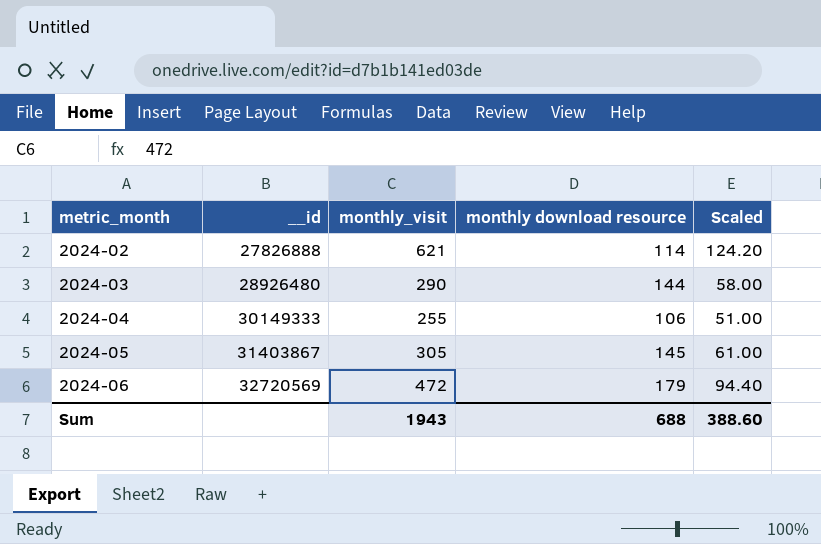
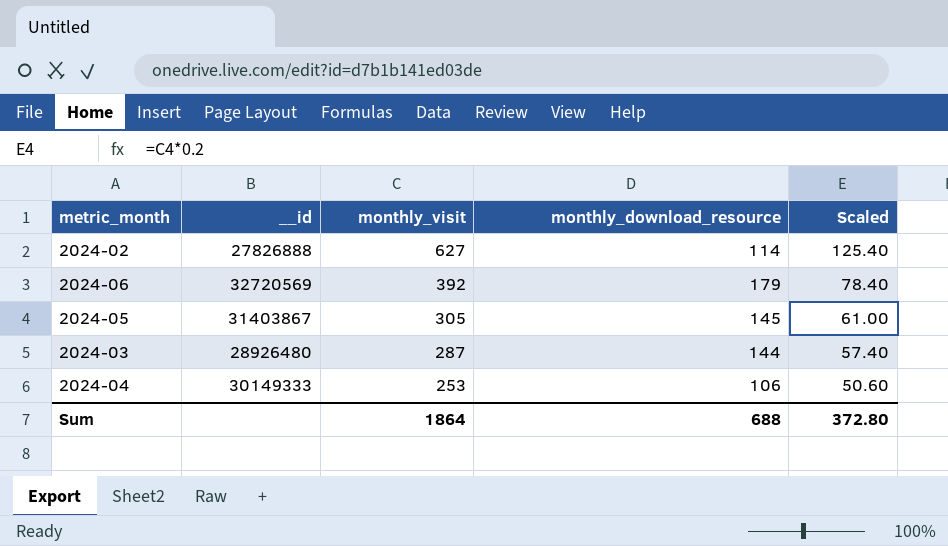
row order: metric_month ascending -> monthly_visit descending
column name: monthly download resource -> monthly_download_resource
2024-02 | monthly_visit: 621 -> 627
2024-02 | Scaled: 124.20 -> 125.40
2024-06 | monthly_visit: 472 -> 392
2024-06 | Scaled: 94.40 -> 78.40
2024-03 | monthly_visit: 290 -> 287
2024-03 | Scaled: 58.00 -> 57.40
2024-04 | monthly_visit: 255 -> 253
2024-04 | Scaled: 51.00 -> 50.60
Sum | monthly_visit: 1943 -> 1864
Sum | Scaled: 388.60 -> 372.80

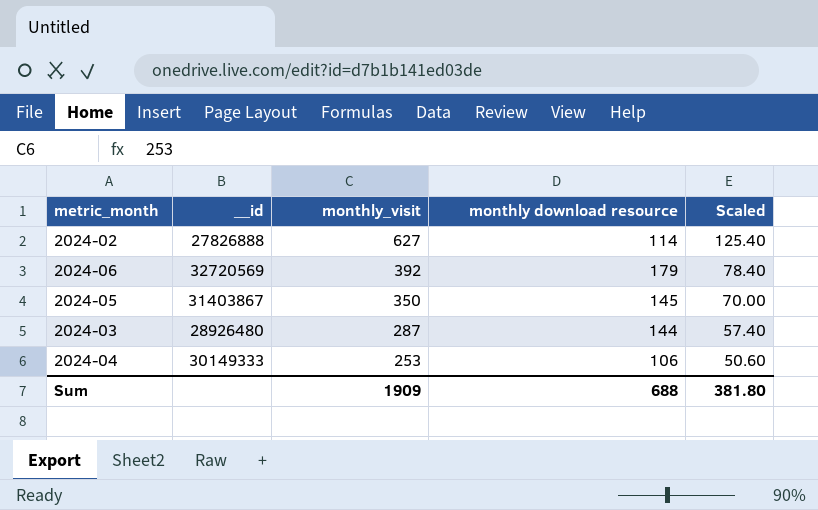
column name: monthly_download_resource -> monthly download resource
2024-05 | monthly_visit: 305 -> 350
2024-05 | Scaled: 61.00 -> 70.00
Sum | monthly_visit: 1864 -> 1909
Sum | Scaled: 372.80 -> 381.80

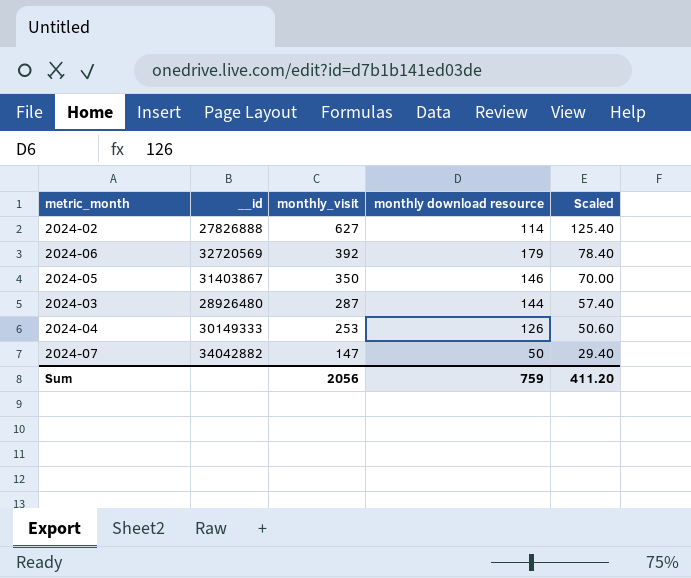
2024-05 | monthly download resource: 145 -> 146
2024-04 | monthly download resource: 106 -> 126
row 2024-07: none -> 34042882 | 147 | 50 | 29.40
Sum | monthly_visit: 1909 -> 2056
Sum | monthly download resource: 688 -> 759
Sum | Scaled: 381.80 -> 411.20

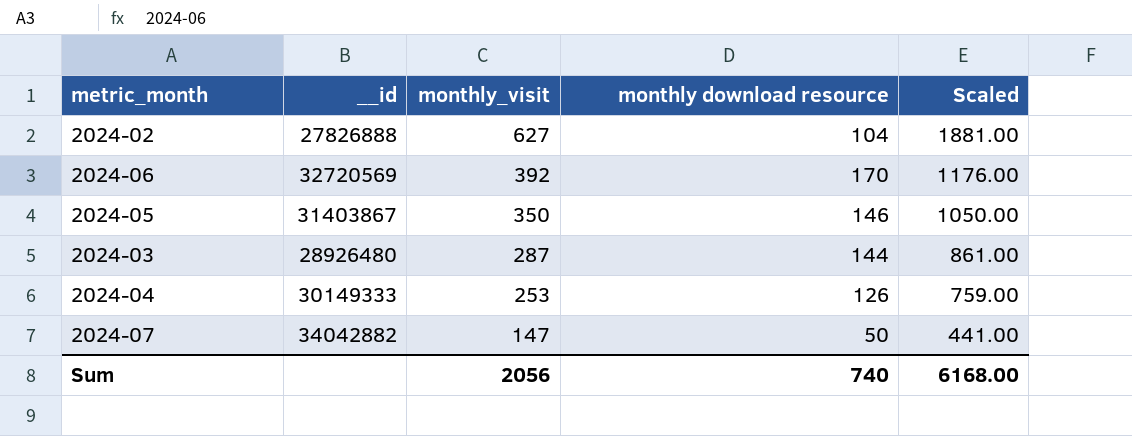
column Scaled | formula: [monthly_visit] * 0.2 -> [monthly_visit] * 3
2024-02 | monthly download resource: 114 -> 104
2024-06 | monthly download resource: 179 -> 170
Sum | monthly download resource: 759 -> 740
Sum | Scaled: 411.20 -> 6168.00

